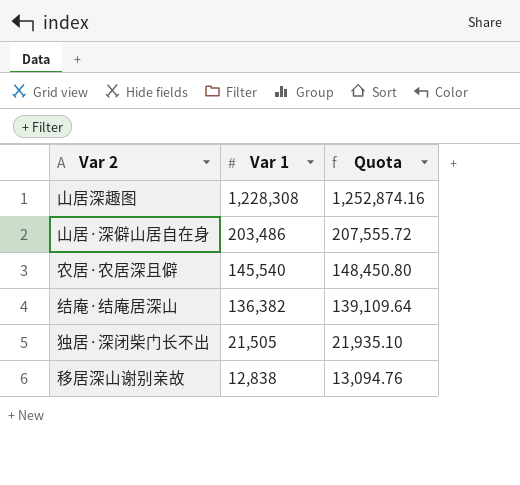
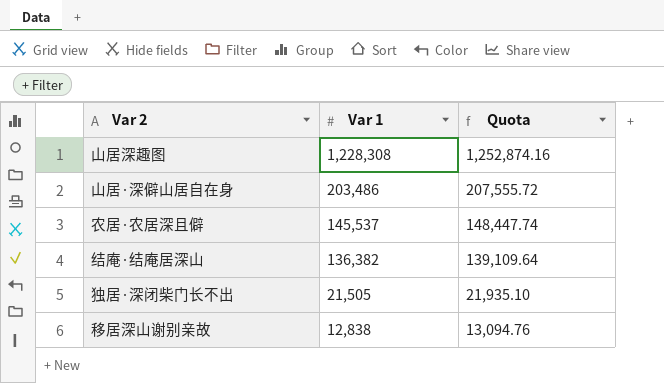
农居·农居深且僻 | Var 1: 145,540 -> 145,537
农居·农居深且僻 | Quota: 148,450.80 -> 148,447.74

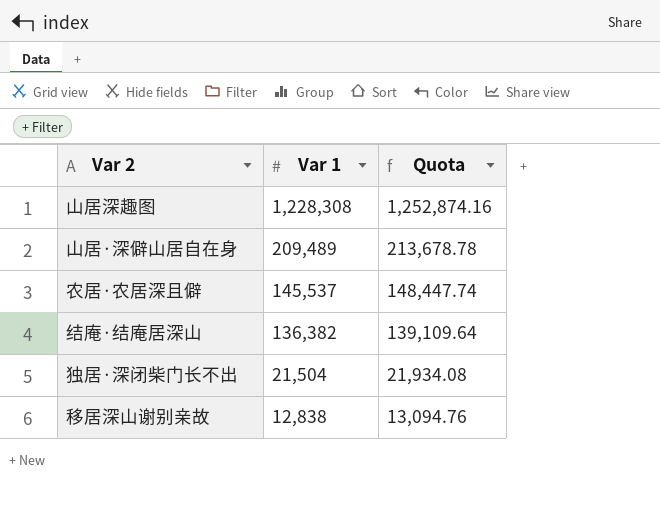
山居·深僻山居自在身 | Var 1: 203,486 -> 209,489
山居·深僻山居自在身 | Quota: 207,555.72 -> 213,678.78
独居·深闭柴门长不出 | Var 1: 21,505 -> 21,504
独居·深闭柴门长不出 | Quota: 21,935.10 -> 21,934.08

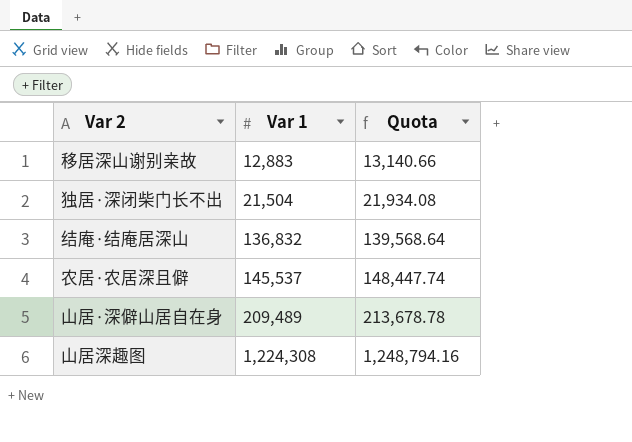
row order: Var 1 descending -> Var 1 ascending
移居深山谢别亲故 | Var 1: 12,838 -> 12,883
移居深山谢别亲故 | Quota: 13,094.76 -> 13,140.66
结庵·结庵居深山 | Var 1: 136,382 -> 136,832
结庵·结庵居深山 | Quota: 139,109.64 -> 139,568.64
山居深趣图 | Var 1: 1,228,308 -> 1,224,308
山居深趣图 | Quota: 1,252,874.16 -> 1,248,794.16

